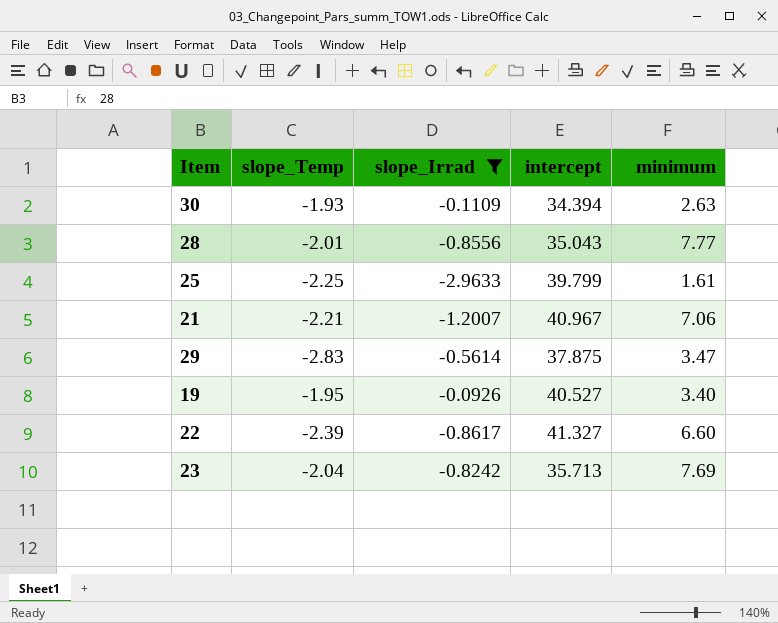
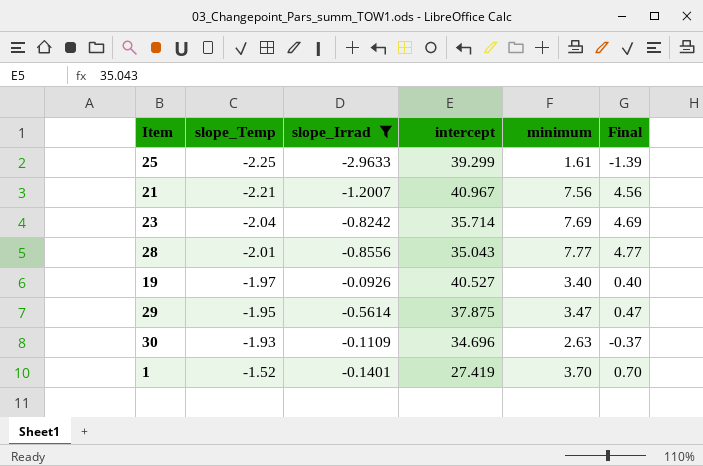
row order: none -> slope_Temp ascending
column Final | formula: none -> [minimum] - 3
row 22: -2.39 | -0.8617 | 41.327 | 6.60 -> none
25 | intercept: 39.799 -> 39.299
21 | minimum: 7.06 -> 7.56
23 | intercept: 35.713 -> 35.714
19 | slope_Temp: -1.95 -> -1.97
29 | slope_Temp: -2.83 -> -1.95
30 | intercept: 34.394 -> 34.696
row 1: none -> -1.52 | -0.1401 | 27.419 | 3.70 | 0.70

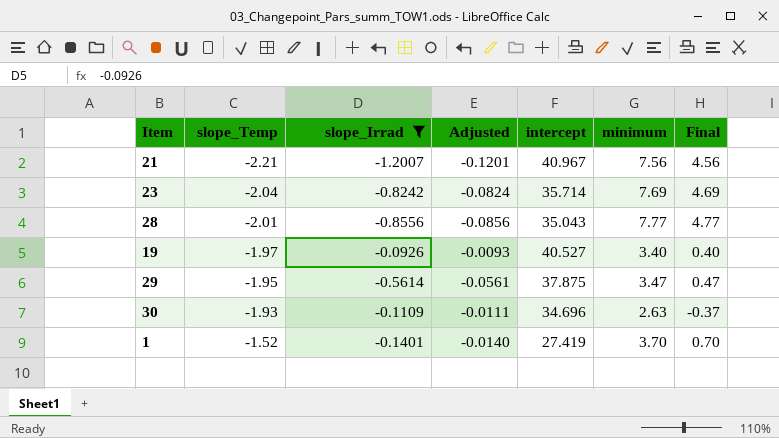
column Adjusted | formula: none -> [slope_Irrad] * 0.1
row 25: -2.25 | -2.9633 | 39.299 | 1.61 | -1.39 -> none

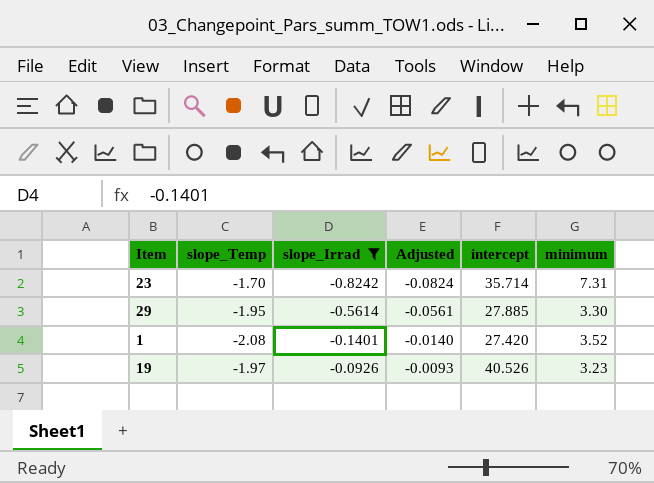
row order: slope_Temp ascending -> slope_Irrad ascending
column Final | formula: [minimum] - 3 -> none
row 21: -2.21 | -1.2007 | -0.1201 | 40.967 | 7.56 | 4.56 -> none
row 28: -2.01 | -0.8556 | -0.0856 | 35.043 | 7.77 | 4.77 -> none
row 30: -1.93 | -0.1109 | -0.0111 | 34.696 | 2.63 | -0.37 -> none
23 | slope_Temp: -2.04 -> -1.70
23 | minimum: 7.69 -> 7.31
29 | intercept: 37.875 -> 27.885
29 | minimum: 3.47 -> 3.30
1 | slope_Temp: -1.52 -> -2.08
1 | intercept: 27.419 -> 27.420
1 | minimum: 3.70 -> 3.52
19 | intercept: 40.527 -> 40.526
19 | minimum: 3.40 -> 3.23

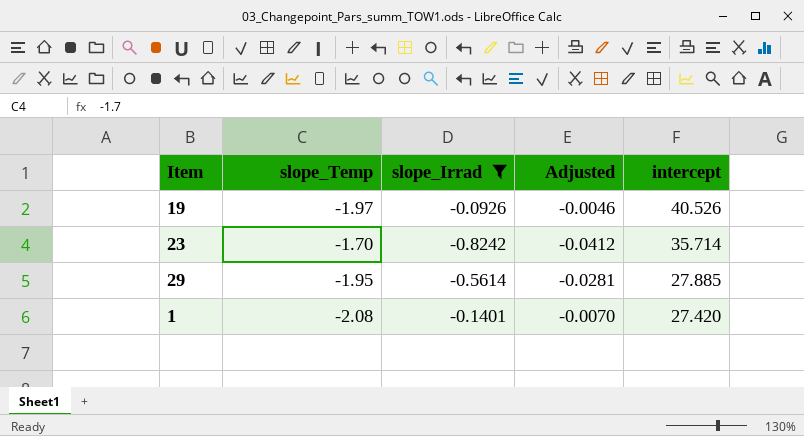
row order: slope_Irrad ascending -> intercept descending
column minimum | position: 6 -> none
column Adjusted | formula: [slope_Irrad] * 0.1 -> [slope_Irrad] * 0.05

